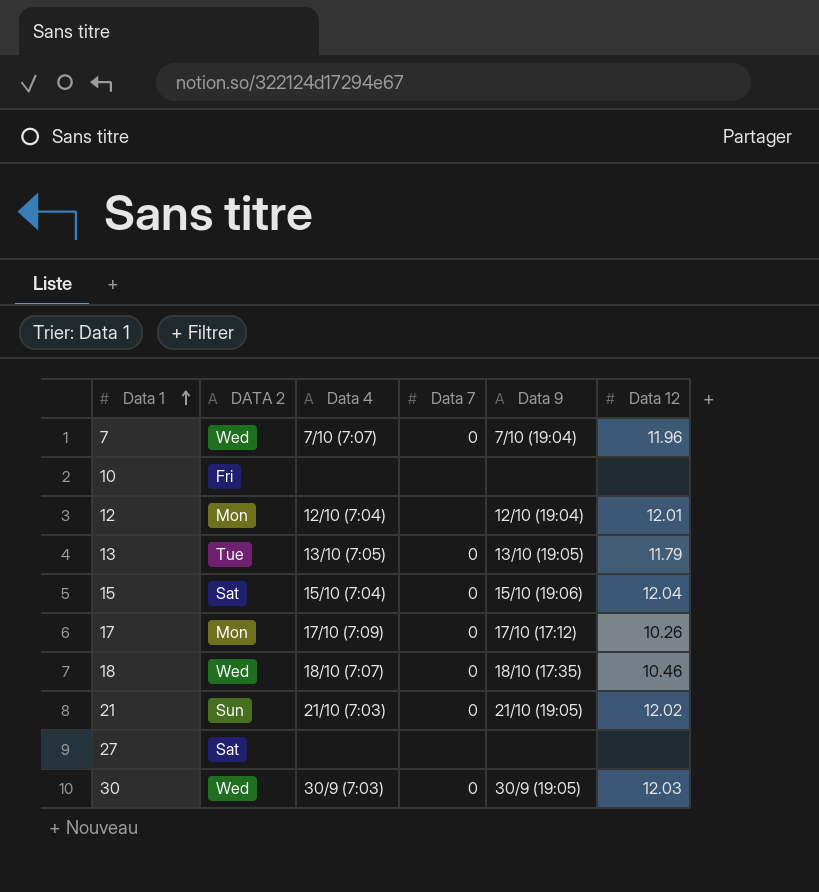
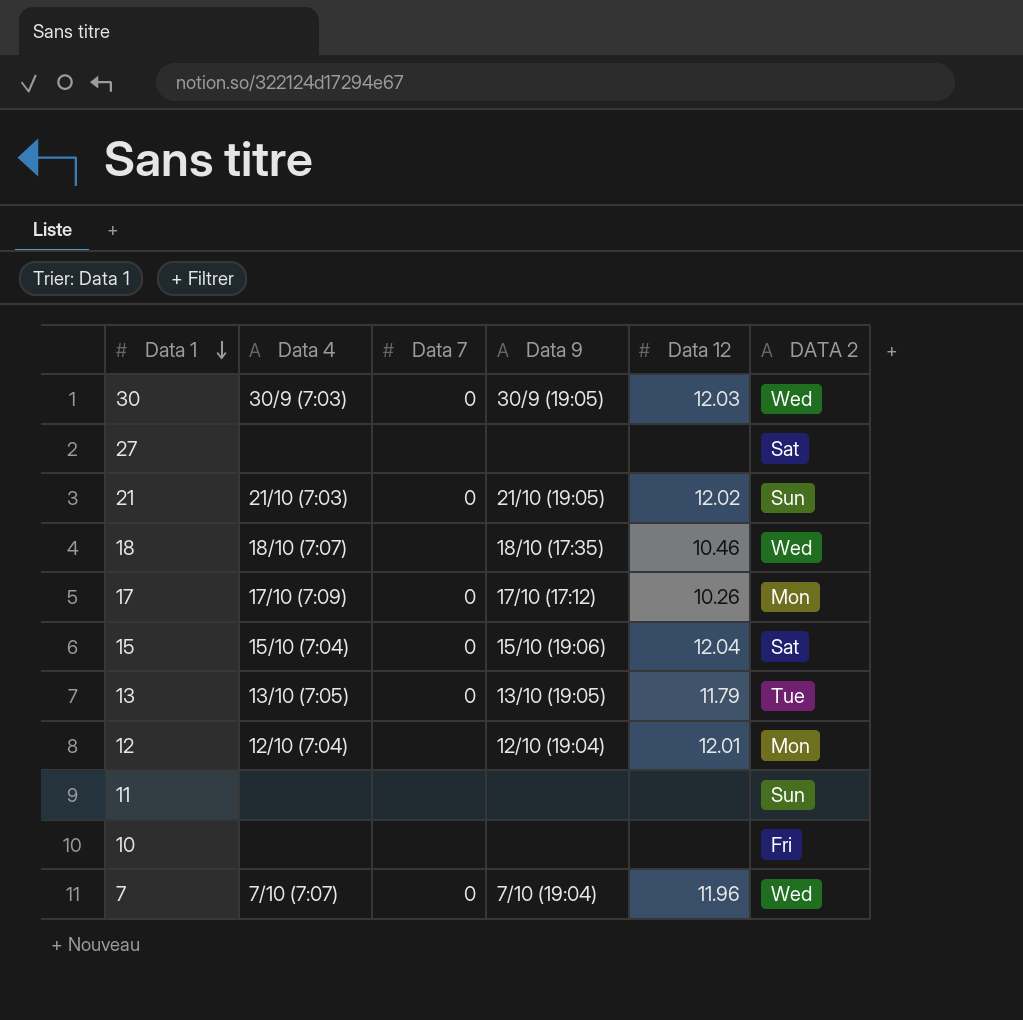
row order: Data 1 ascending -> Data 1 descending
column DATA 2 | position: 2 -> 6
18 | Data 7: 0 -> none
row 11: none -> none | none | none | none | Sun

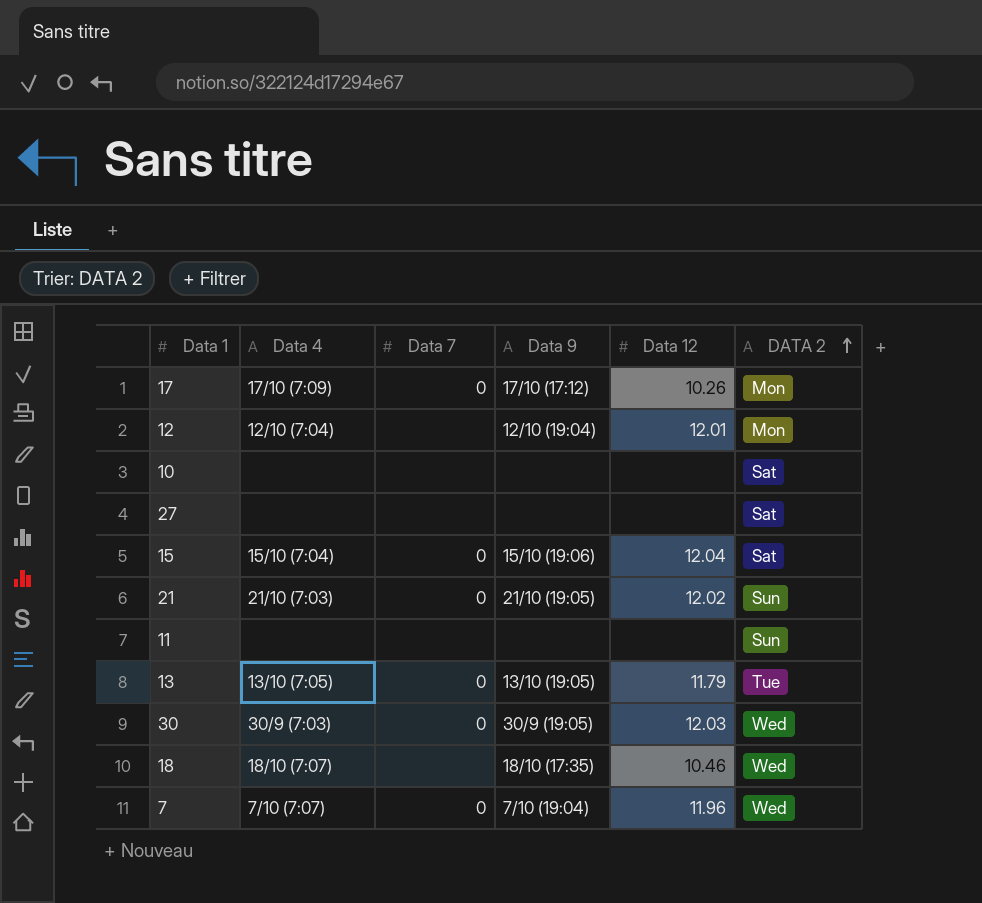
row order: Data 1 descending -> DATA 2 ascending
10 | DATA 2: Fri -> Sat

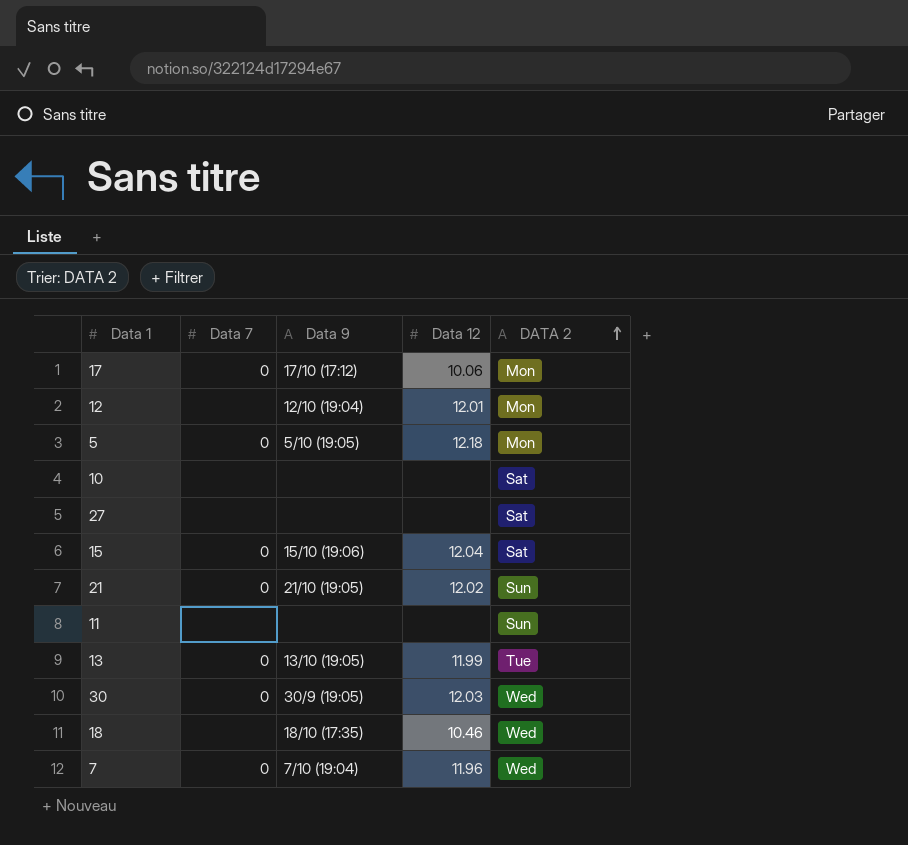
column Data 4 | position: 2 -> none
17 | Data 12: 10.26 -> 10.06
row 5: none -> 0 | 5/10 (19:05) | 12.18 | Mon
13 | Data 12: 11.79 -> 11.99

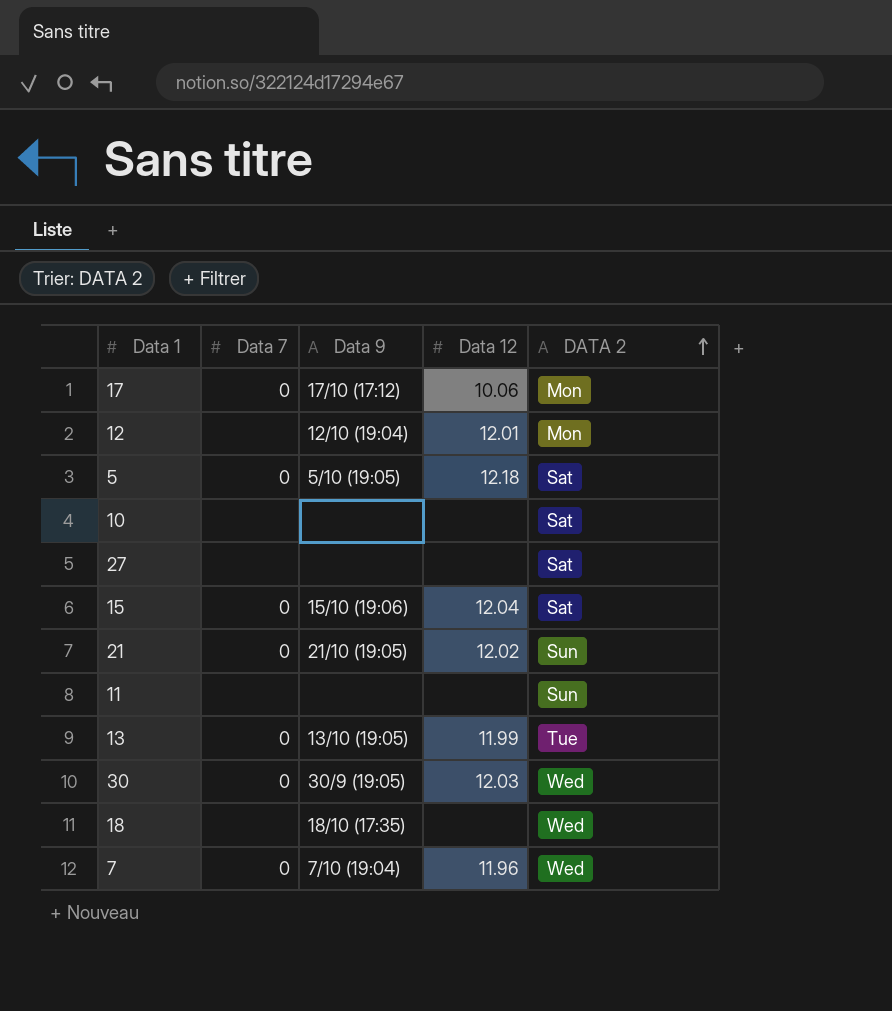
5 | DATA 2: Mon -> Sat
18 | Data 12: 10.46 -> none

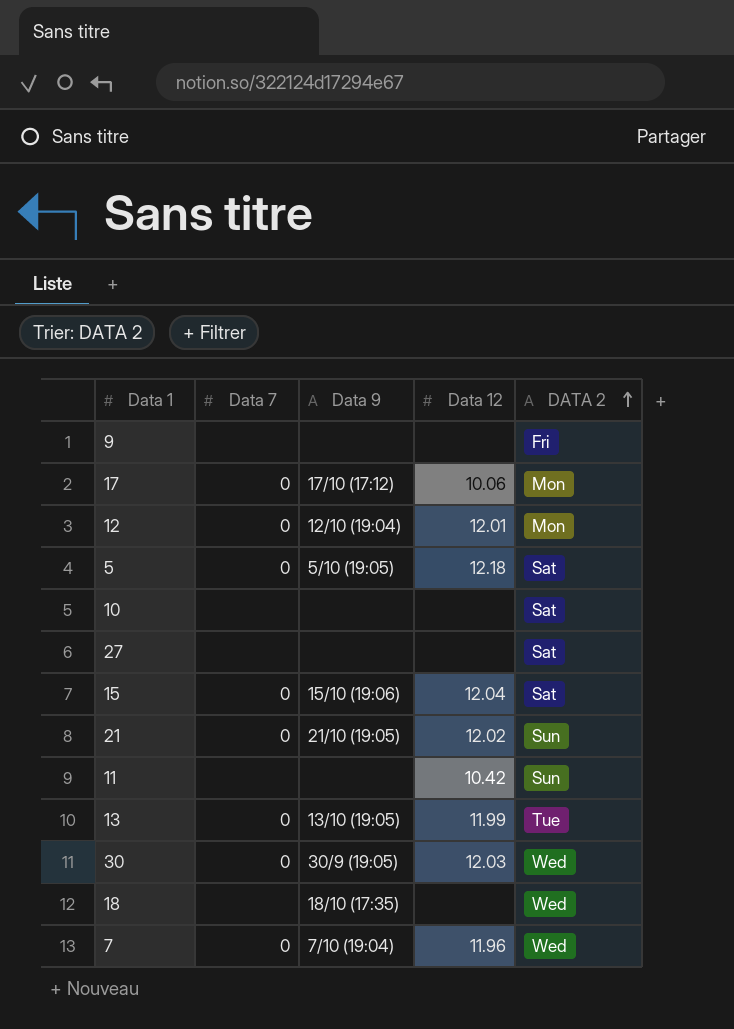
row 9: none -> none | none | none | Fri
12 | Data 7: none -> 0
11 | Data 12: none -> 10.42

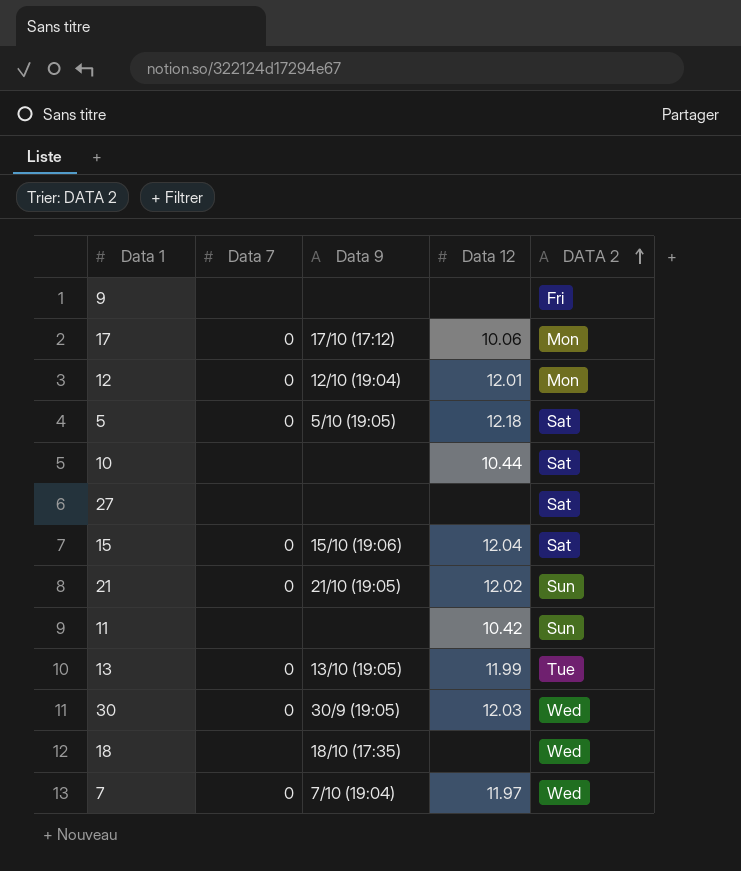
10 | Data 12: none -> 10.44
7 | Data 12: 11.96 -> 11.97

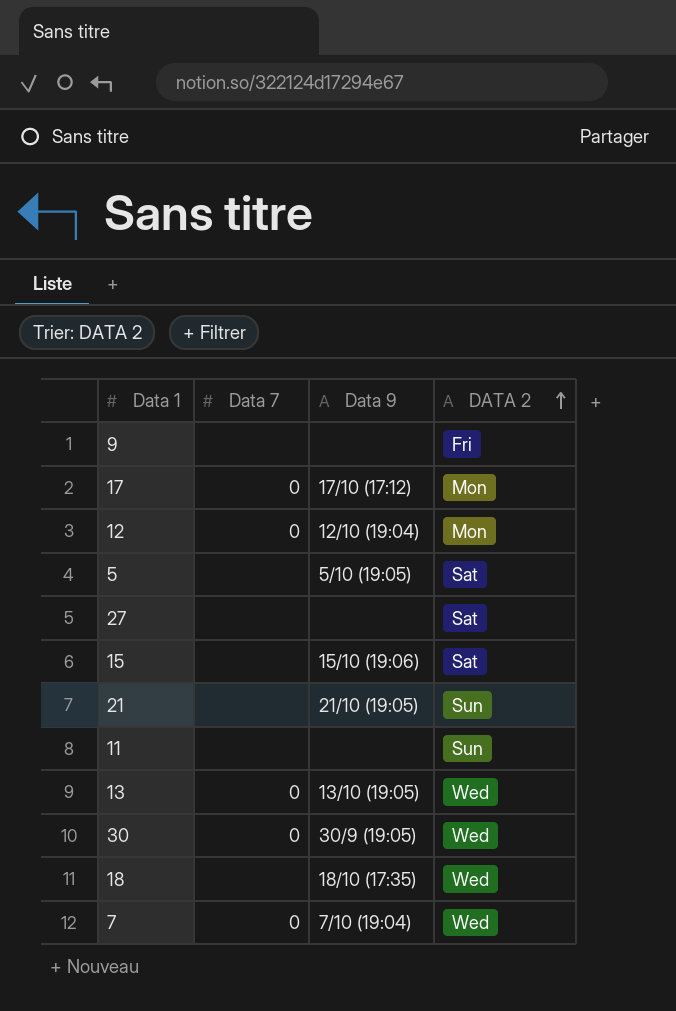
column Data 12 | position: 4 -> none
row 10: none | none | 10.44 | Sat -> none
5 | Data 7: 0 -> none
15 | Data 7: 0 -> none
21 | Data 7: 0 -> none
13 | DATA 2: Tue -> Wed

